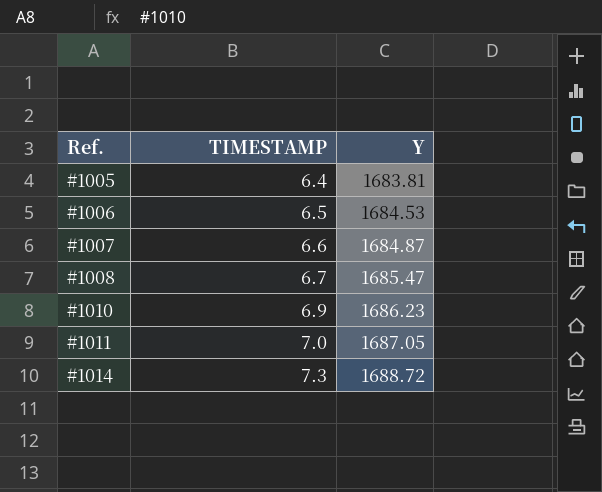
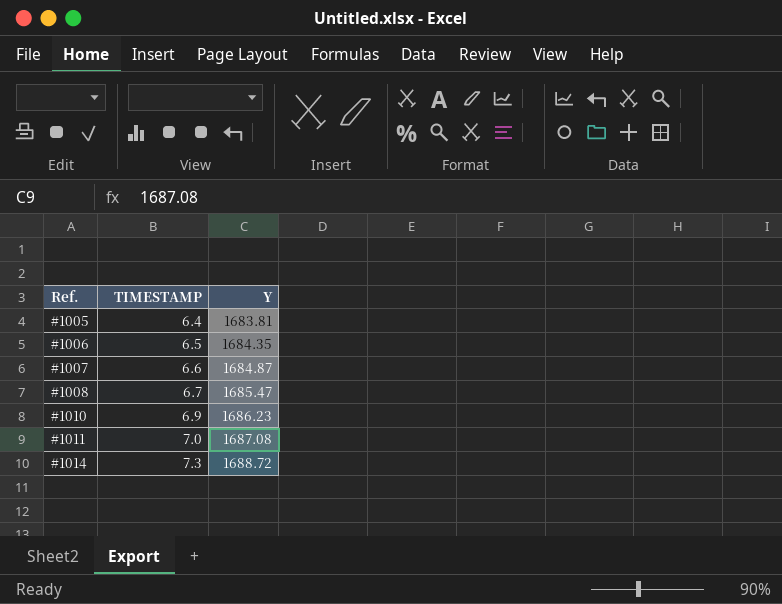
#1006 | Y: 1684.53 -> 1684.35
#1011 | Y: 1687.05 -> 1687.08

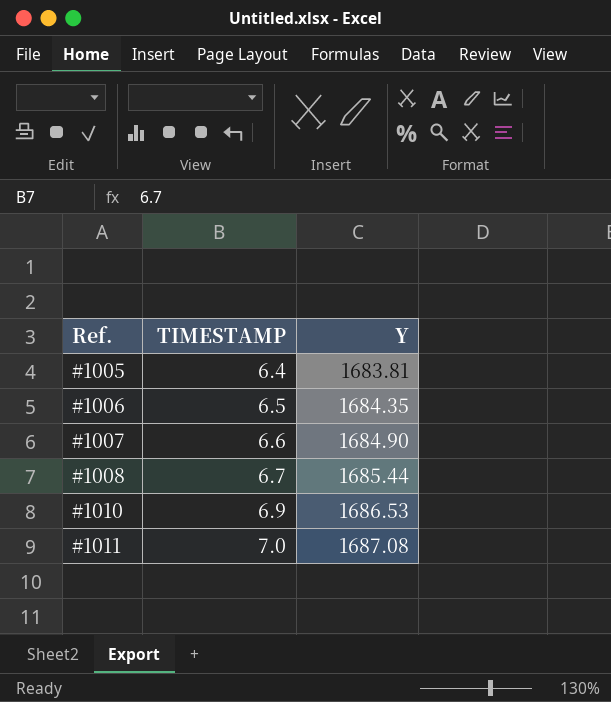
row #1014: 7.3 | 1688.72 -> none
#1007 | Y: 1684.87 -> 1684.90
#1008 | Y: 1685.47 -> 1685.44
#1010 | Y: 1686.23 -> 1686.53

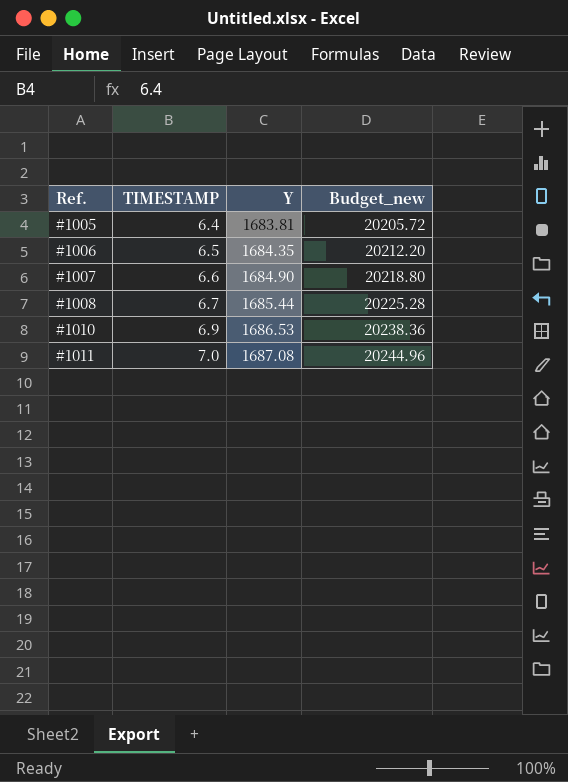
column Budget_new | formula: none -> [Y] * 12

